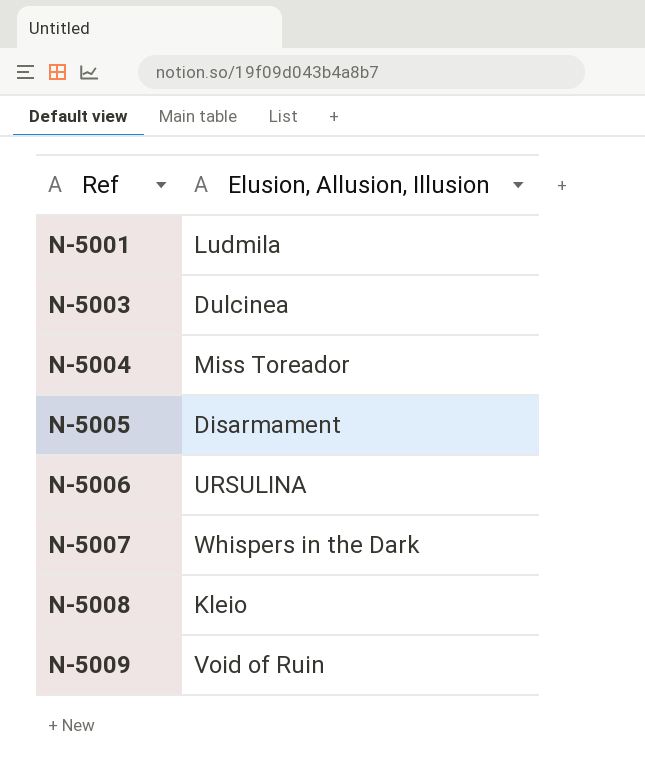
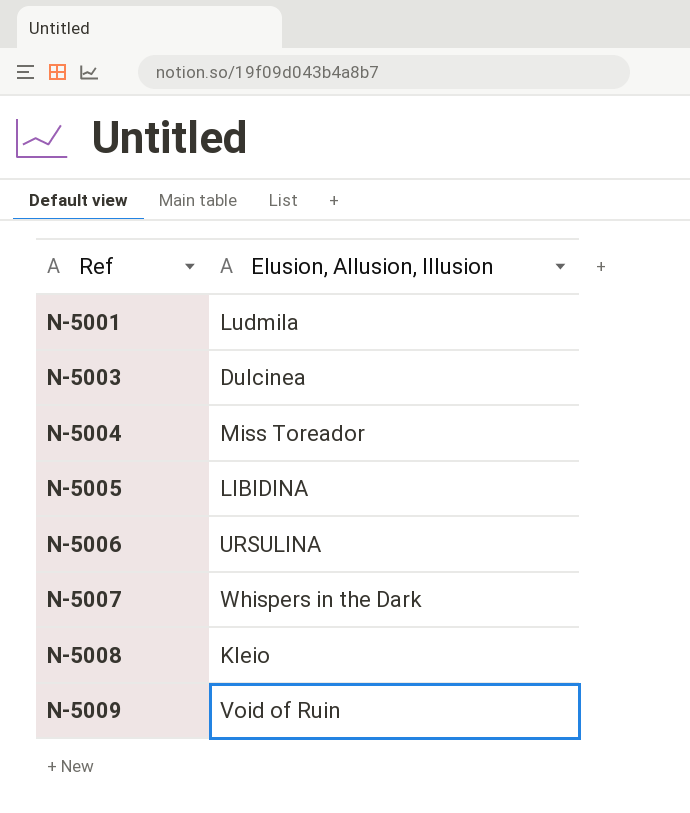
N-5005 | Elusion, Allusion, Illusion: Disarmament -> LIBIDINA

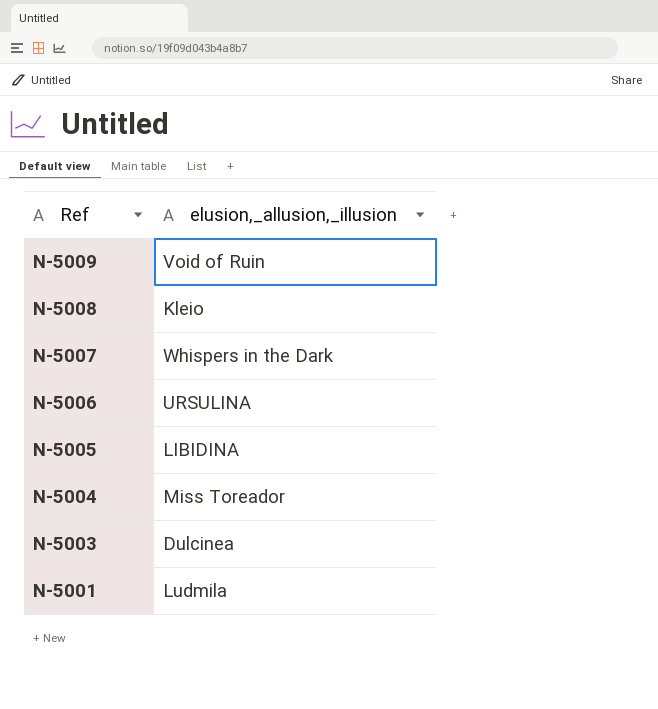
row order: Ref ascending -> Ref descending
column name: Elusion, Allusion, Illusion -> elusion,_allusion,_illusion

